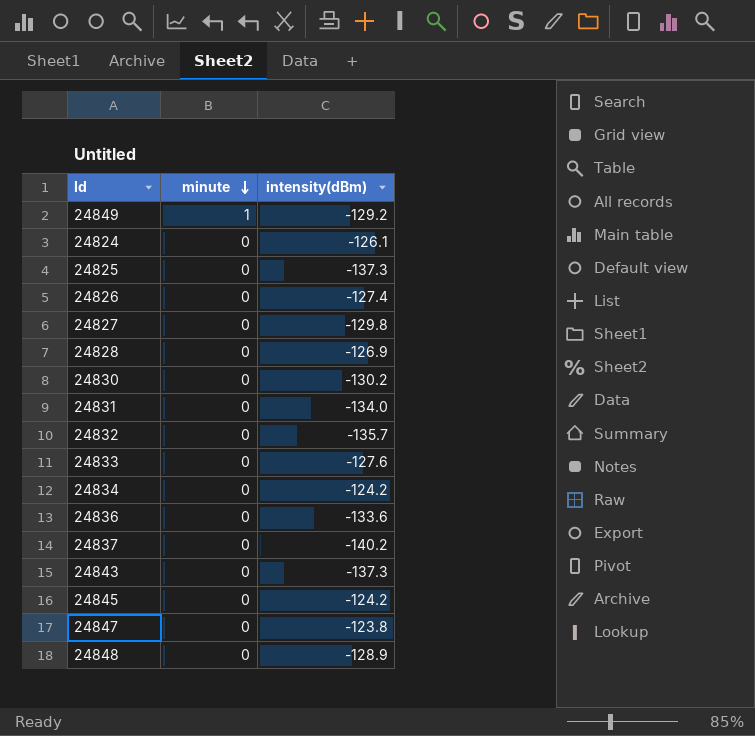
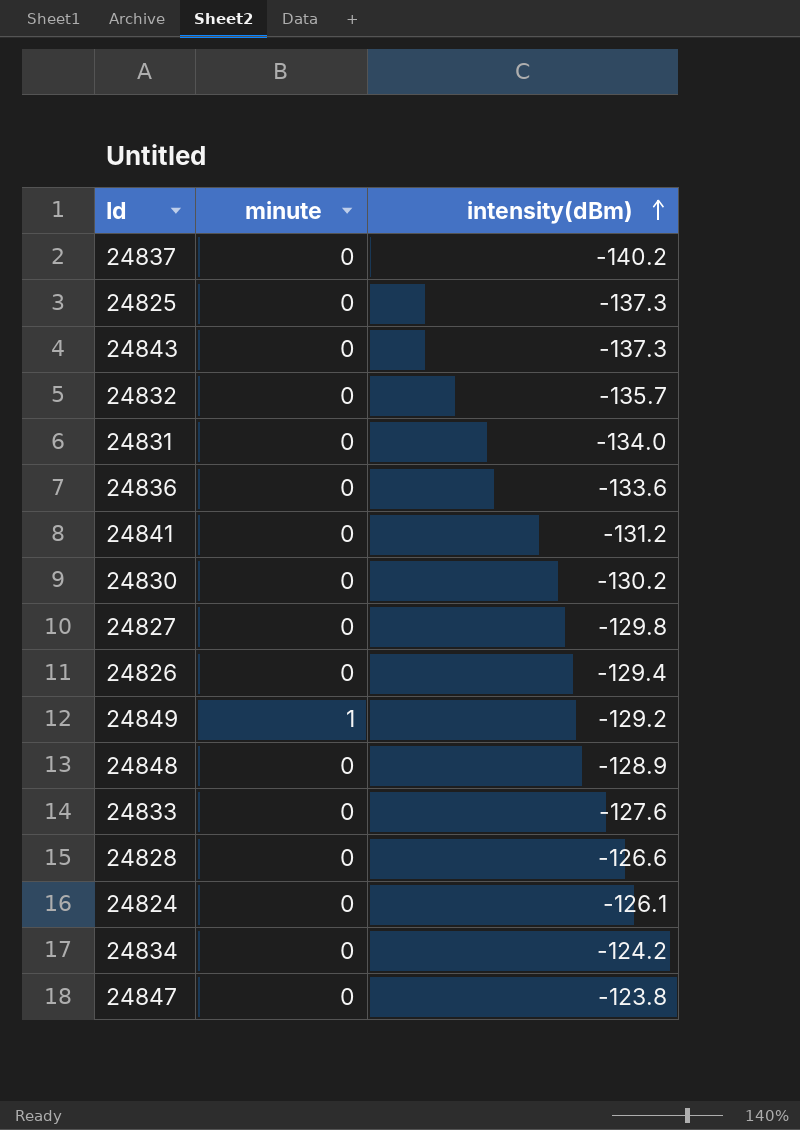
row order: minute descending -> intensity(dBm) ascending
row 24845: 0 | -124.2 -> none
row 24841: none -> 0 | -131.2
24826 | intensity(dBm): -127.4 -> -129.4
24828 | intensity(dBm): -126.9 -> -126.6

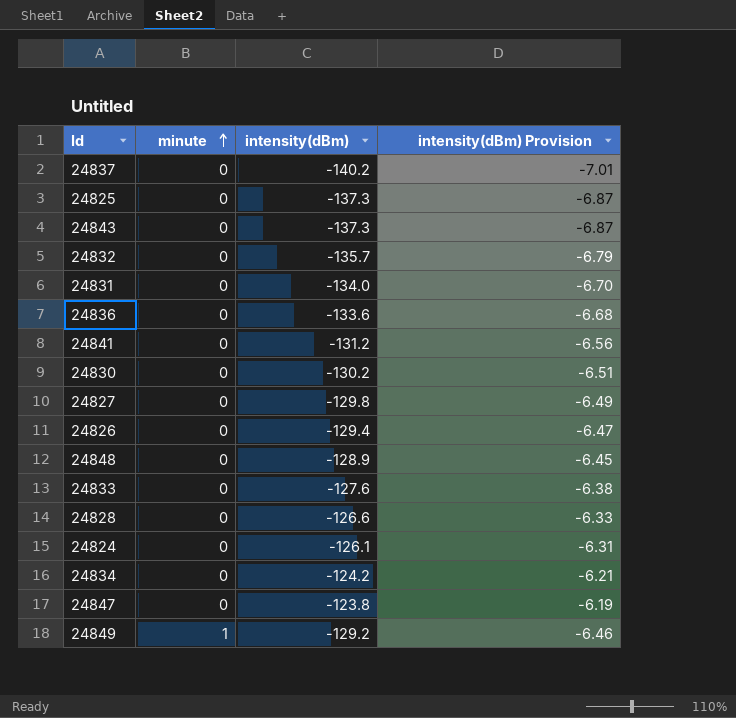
row order: intensity(dBm) ascending -> minute ascending
column intensity(dBm) Provision | formula: none -> [intensity(dBm)] * 0.05

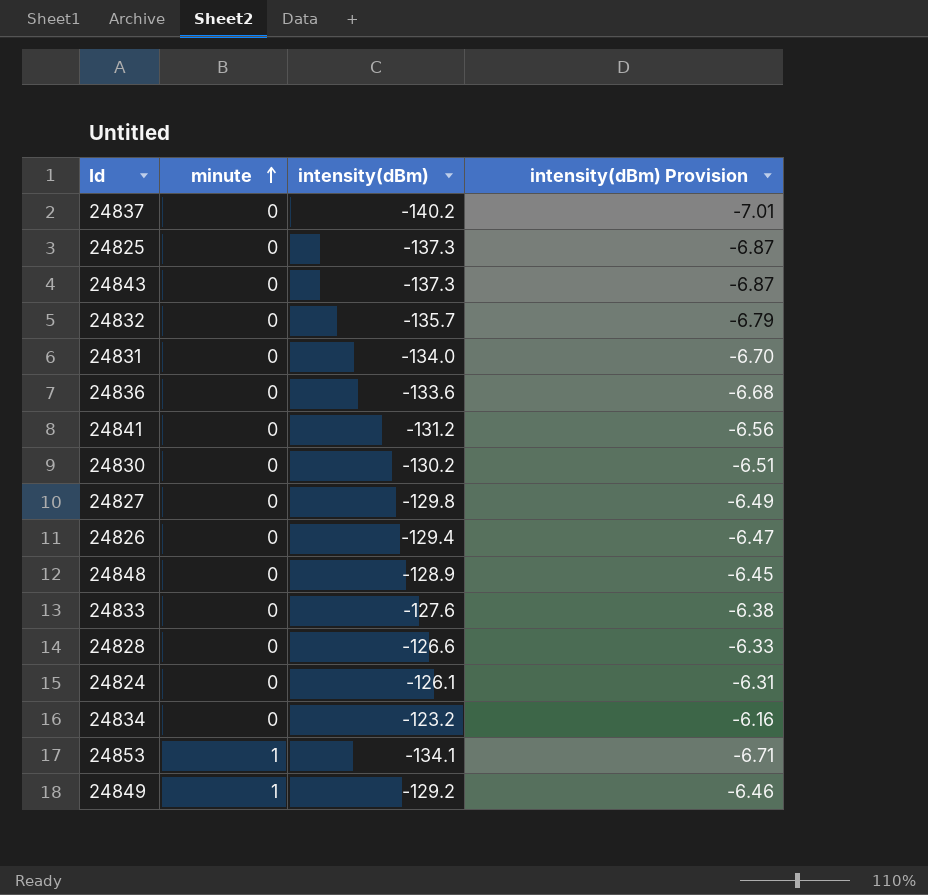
row 24847: 0 | -123.8 | -6.19 -> none
24834 | intensity(dBm): -124.2 -> -123.2
24834 | intensity(dBm) Provision: -6.21 -> -6.16
row 24853: none -> 1 | -134.1 | -6.71

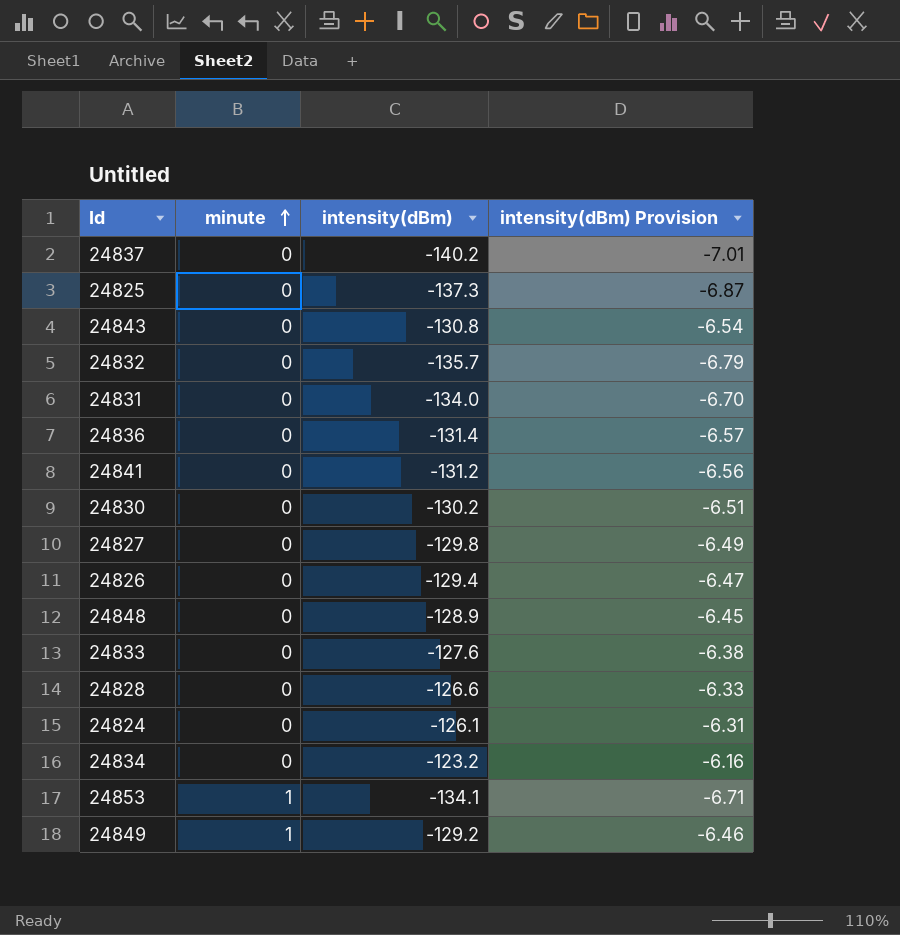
24843 | intensity(dBm): -137.3 -> -130.8
24843 | intensity(dBm) Provision: -6.87 -> -6.54
24836 | intensity(dBm): -133.6 -> -131.4
24836 | intensity(dBm) Provision: -6.68 -> -6.57

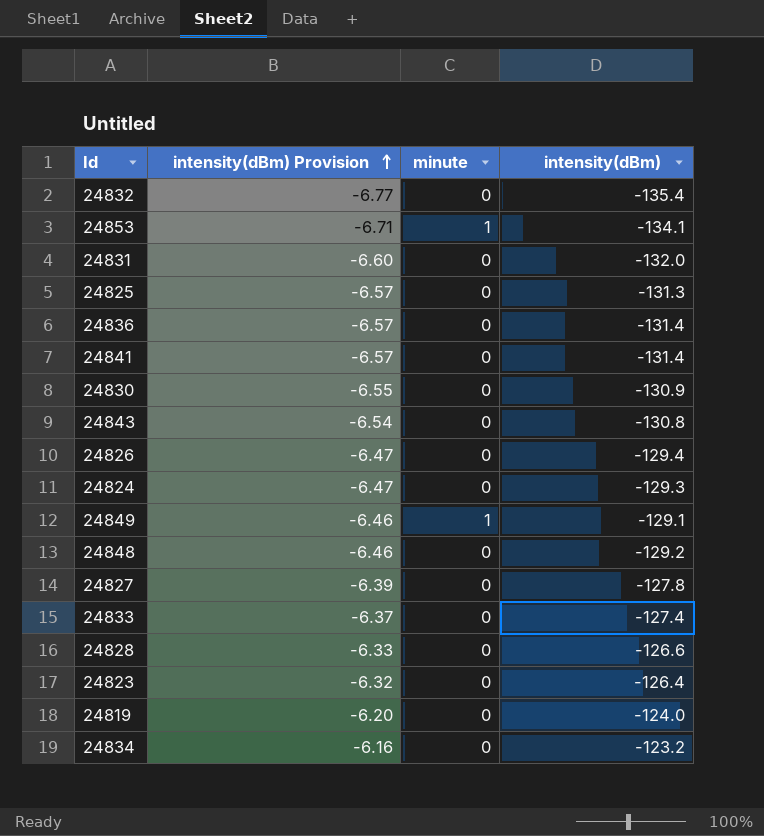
row order: minute ascending -> intensity(dBm) Provision ascending
column intensity(dBm) Provision | position: 4 -> 2
row 24837: 0 | -140.2 | -7.01 -> none
24832 | intensity(dBm) Provision: -6.79 -> -6.77
24832 | intensity(dBm): -135.7 -> -135.4
24831 | intensity(dBm) Provision: -6.70 -> -6.60
24831 | intensity(dBm): -134.0 -> -132.0
24825 | intensity(dBm) Provision: -6.87 -> -6.57
24825 | intensity(dBm): -137.3 -> -131.3
24841 | intensity(dBm) Provision: -6.56 -> -6.57
24841 | intensity(dBm): -131.2 -> -131.4
24830 | intensity(dBm) Provision: -6.51 -> -6.55
24830 | intensity(dBm): -130.2 -> -130.9
24824 | intensity(dBm) Provision: -6.31 -> -6.47
24824 | intensity(dBm): -126.1 -> -129.3
24849 | intensity(dBm): -129.2 -> -129.1
24848 | intensity(dBm) Provision: -6.45 -> -6.46
24848 | intensity(dBm): -128.9 -> -129.2
24827 | intensity(dBm) Provision: -6.49 -> -6.39
24827 | intensity(dBm): -129.8 -> -127.8
24833 | intensity(dBm) Provision: -6.38 -> -6.37
24833 | intensity(dBm): -127.6 -> -127.4
row 24823: none -> -6.32 | 0 | -126.4
row 24819: none -> -6.20 | 0 | -124.0

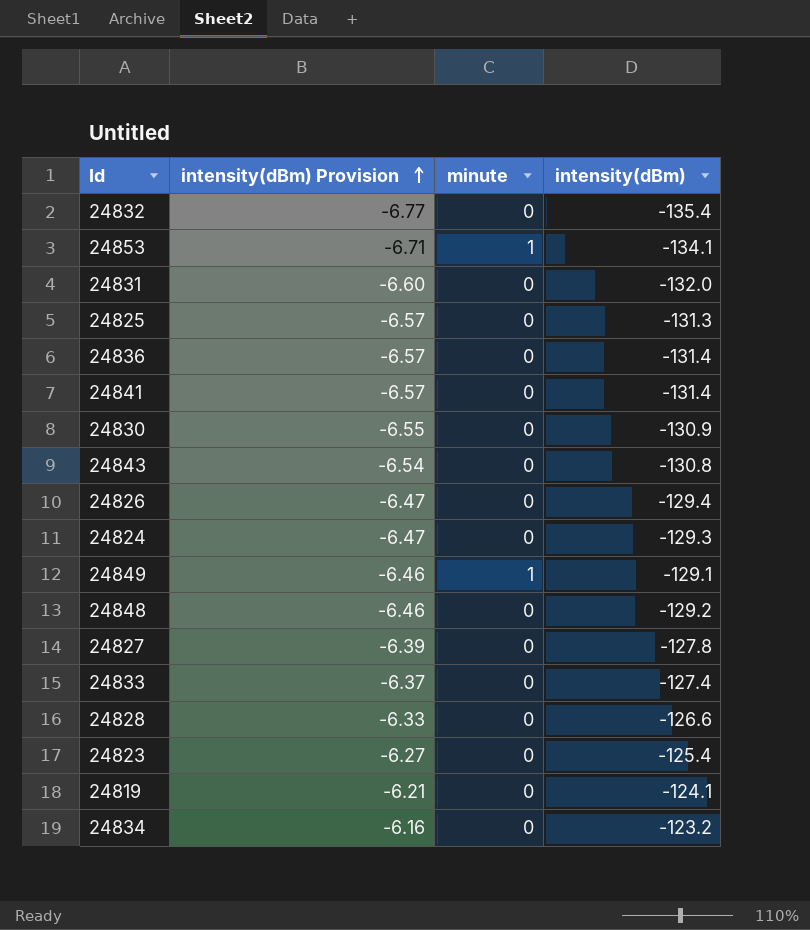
24823 | intensity(dBm) Provision: -6.32 -> -6.27
24823 | intensity(dBm): -126.4 -> -125.4
24819 | intensity(dBm) Provision: -6.20 -> -6.21
24819 | intensity(dBm): -124.0 -> -124.1

